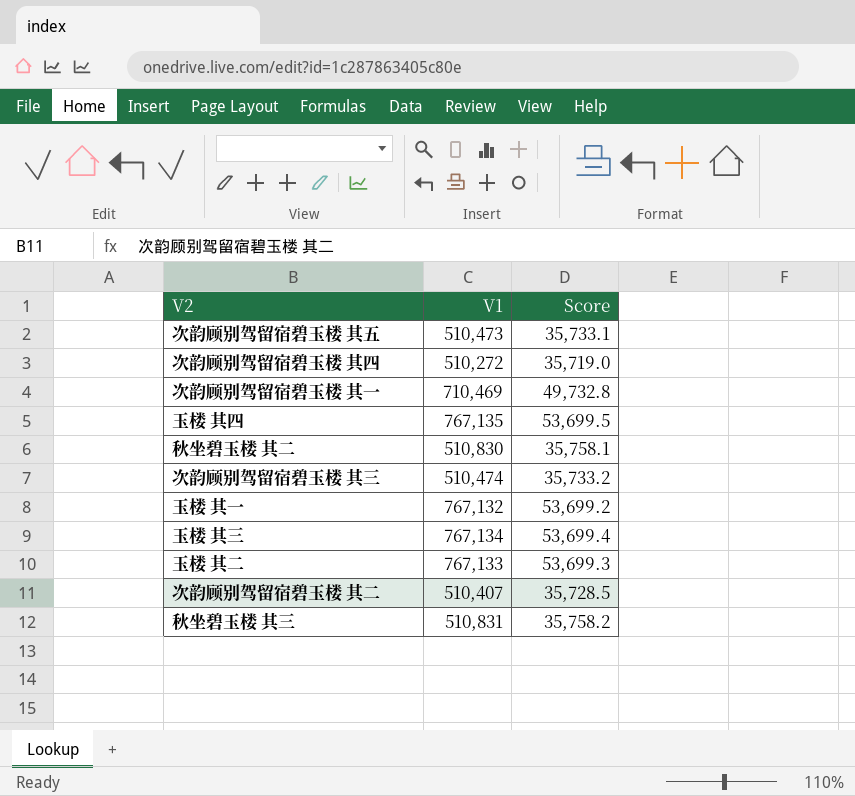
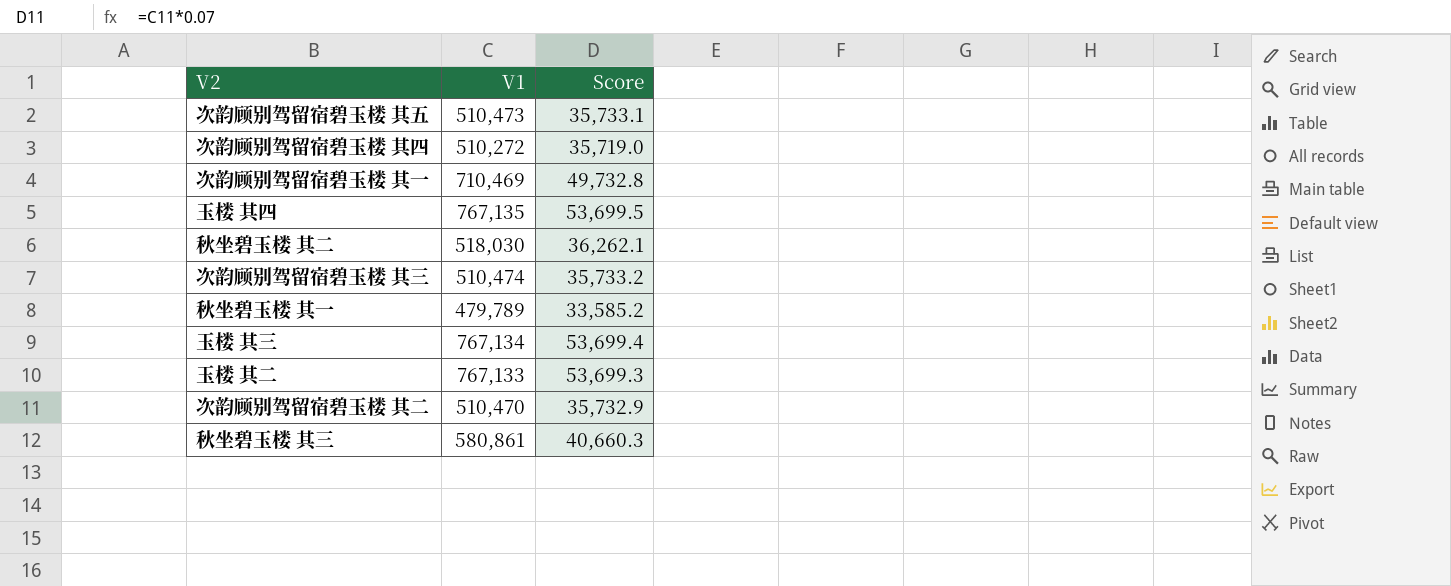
row 玉楼 其一: 767,132 | 53,699.2 -> none
秋坐碧玉楼 其二 | V1: 510,830 -> 518,030
秋坐碧玉楼 其二 | Score: 35,758.1 -> 36,262.1
row 秋坐碧玉楼 其一: none -> 479,789 | 33,585.2
次韵顾别驾留宿碧玉楼 其二 | V1: 510,407 -> 510,470
次韵顾别驾留宿碧玉楼 其二 | Score: 35,728.5 -> 35,732.9
秋坐碧玉楼 其三 | V1: 510,831 -> 580,861
秋坐碧玉楼 其三 | Score: 35,758.2 -> 40,660.3

